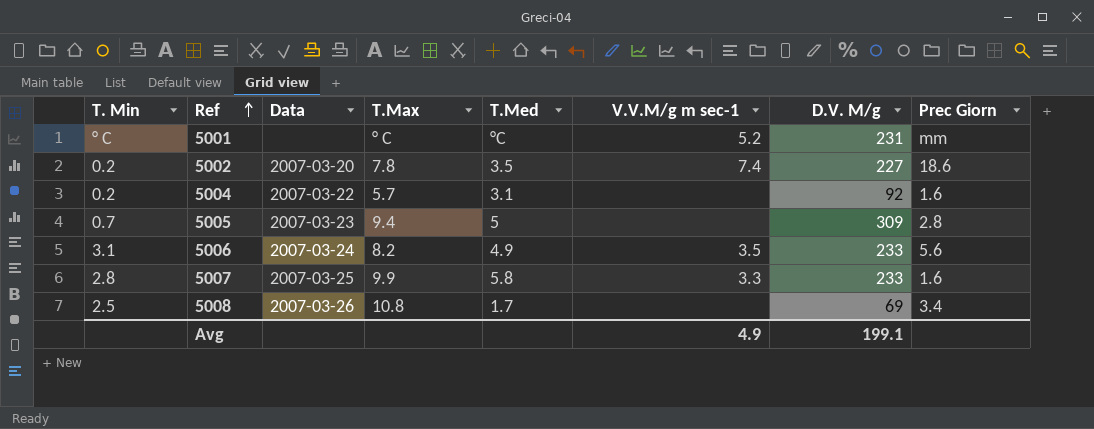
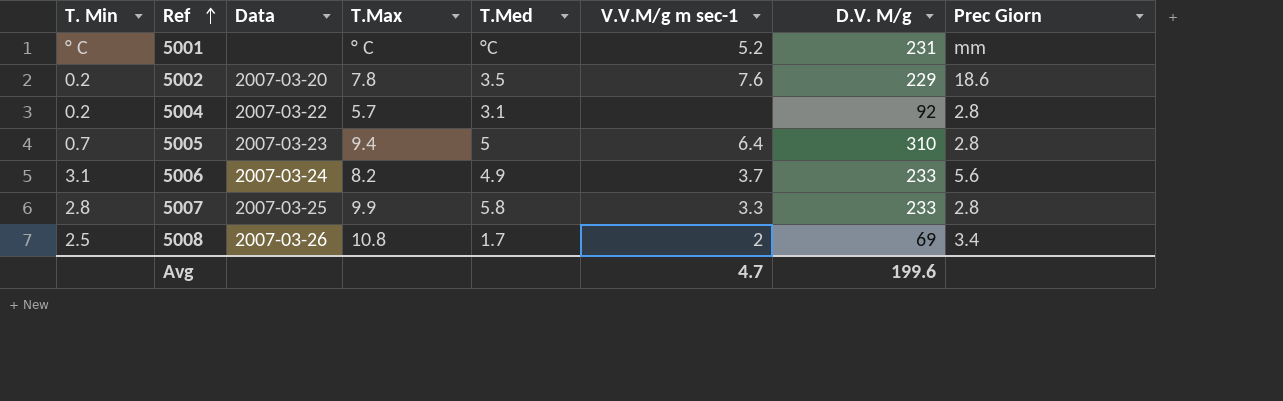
5002 | V.V.M/g m sec-1: 7.4 -> 7.6
5002 | D.V. M/g: 227 -> 229
5004 | Prec Giorn: 1.6 -> 2.8
5005 | V.V.M/g m sec-1: none -> 6.4
5005 | D.V. M/g: 309 -> 310
5006 | V.V.M/g m sec-1: 3.5 -> 3.7
5007 | Prec Giorn: 1.6 -> 2.8
5008 | V.V.M/g m sec-1: none -> 2
Avg | V.V.M/g m sec-1: 4.9 -> 4.7
Avg | D.V. M/g: 199.1 -> 199.6

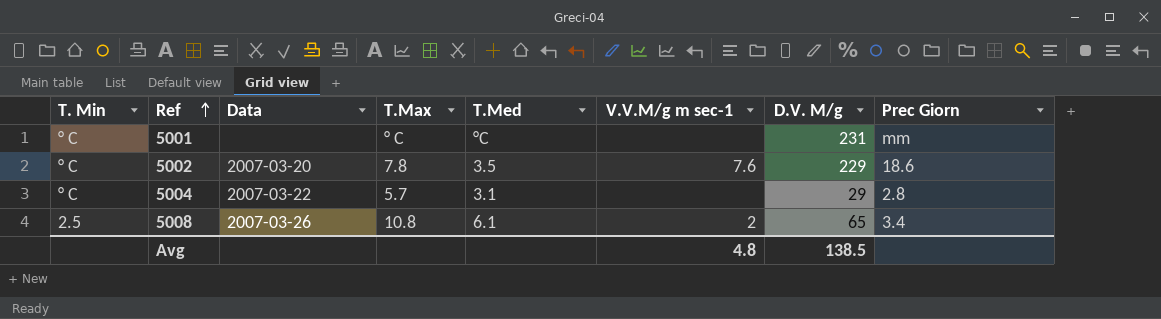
row 5005: 0.7 | 2007-03-23 | 9.4 | 5 | 6.4 | 310 | 2.8 -> none
row 5006: 3.1 | 2007-03-24 | 8.2 | 4.9 | 3.7 | 233 | 5.6 -> none
row 5007: 2.8 | 2007-03-25 | 9.9 | 5.8 | 3.3 | 233 | 2.8 -> none
5001 | V.V.M/g m sec-1: 5.2 -> none
5002 | T. Min: 0.2 -> ° C
5004 | T. Min: 0.2 -> ° C
5004 | D.V. M/g: 92 -> 29
5008 | T.Med: 1.7 -> 6.1
5008 | D.V. M/g: 69 -> 65
Avg | V.V.M/g m sec-1: 4.7 -> 4.8
Avg | D.V. M/g: 199.6 -> 138.5

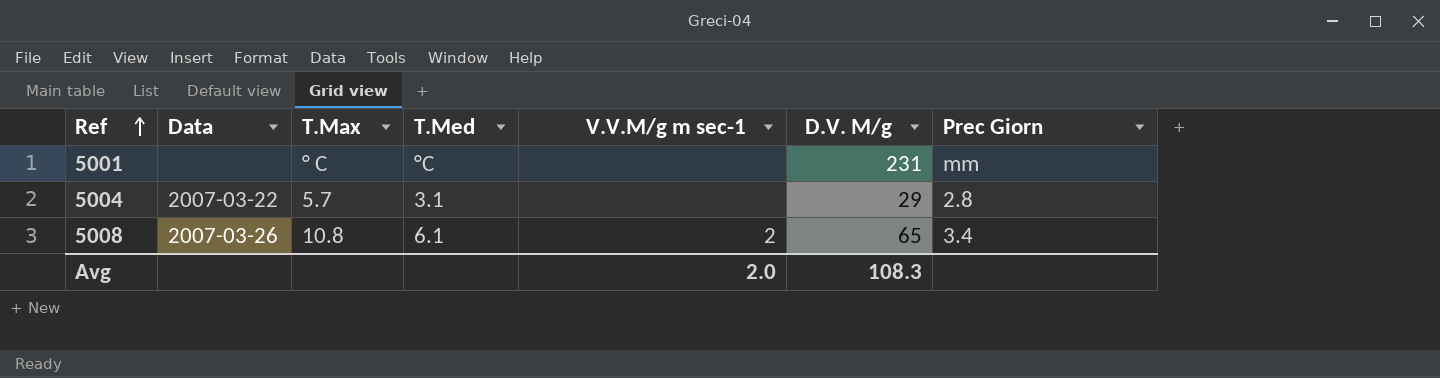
column T. Min | position: 1 -> none
row 5002: ° C | 2007-03-20 | 7.8 | 3.5 | 7.6 | 229 | 18.6 -> none
Avg | V.V.M/g m sec-1: 4.8 -> 2.0
Avg | D.V. M/g: 138.5 -> 108.3

